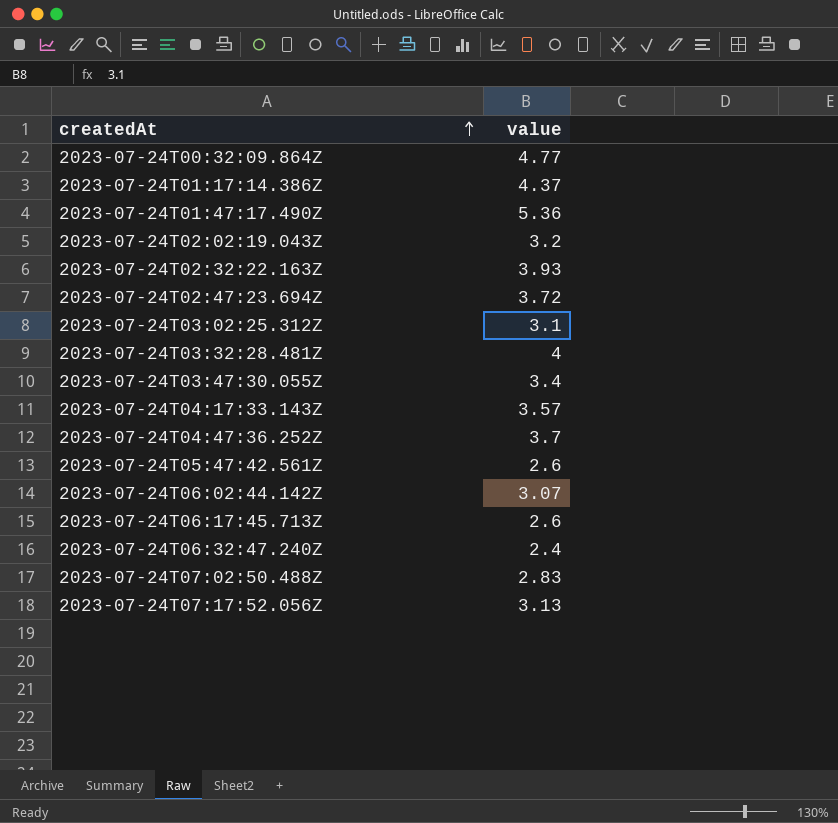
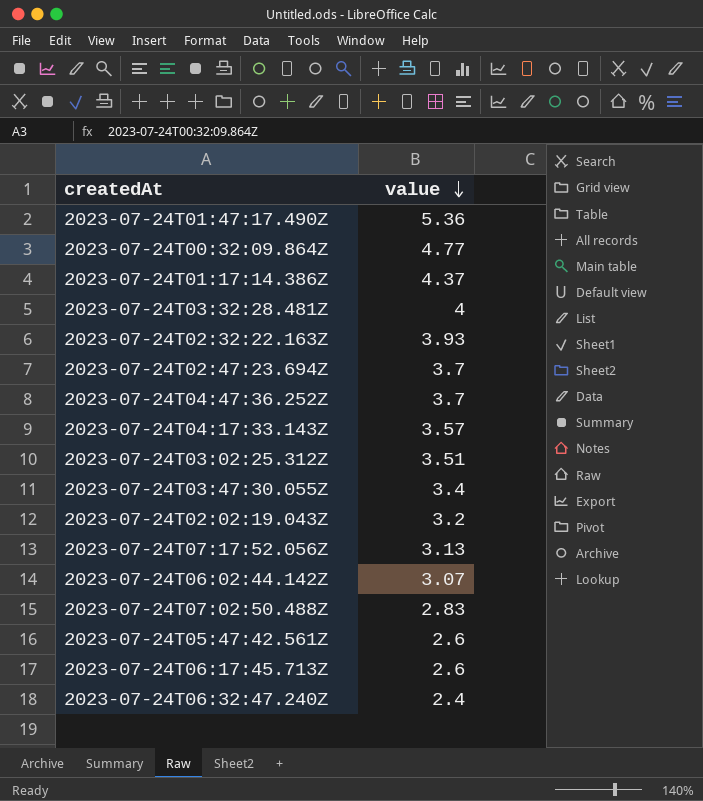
row order: createdAt ascending -> value descending
2023-07-24T02:47:23.694Z | value: 3.72 -> 3.7
2023-07-24T03:02:25.312Z | value: 3.1 -> 3.51

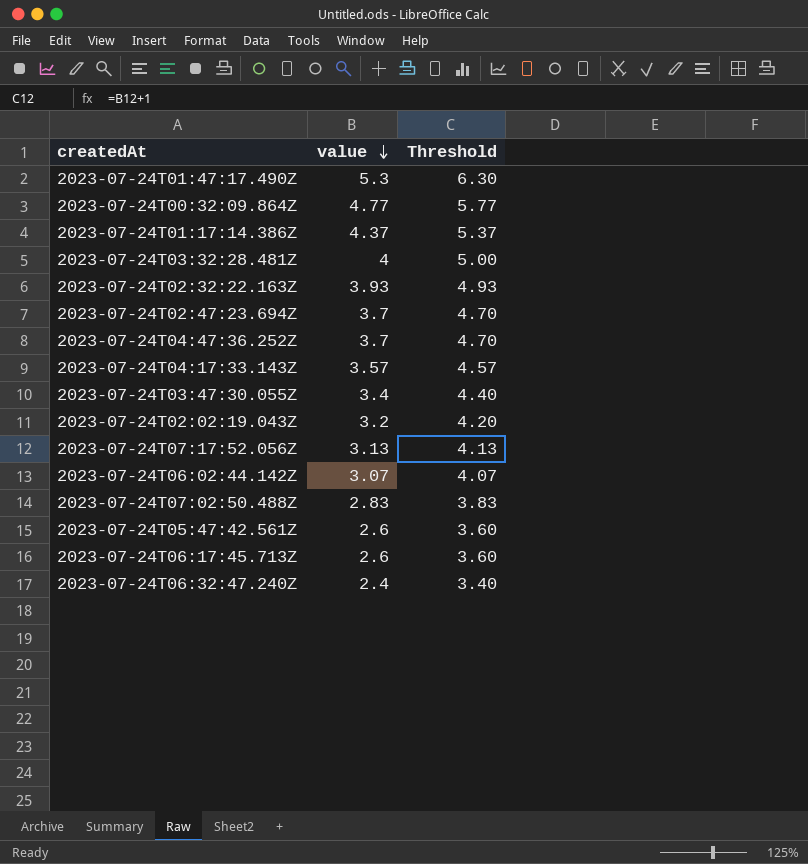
column Threshold | formula: none -> [value] + 1
row 2023-07-24T03:02:25.312Z: 3.51 -> none
2023-07-24T01:47:17.490Z | value: 5.36 -> 5.3

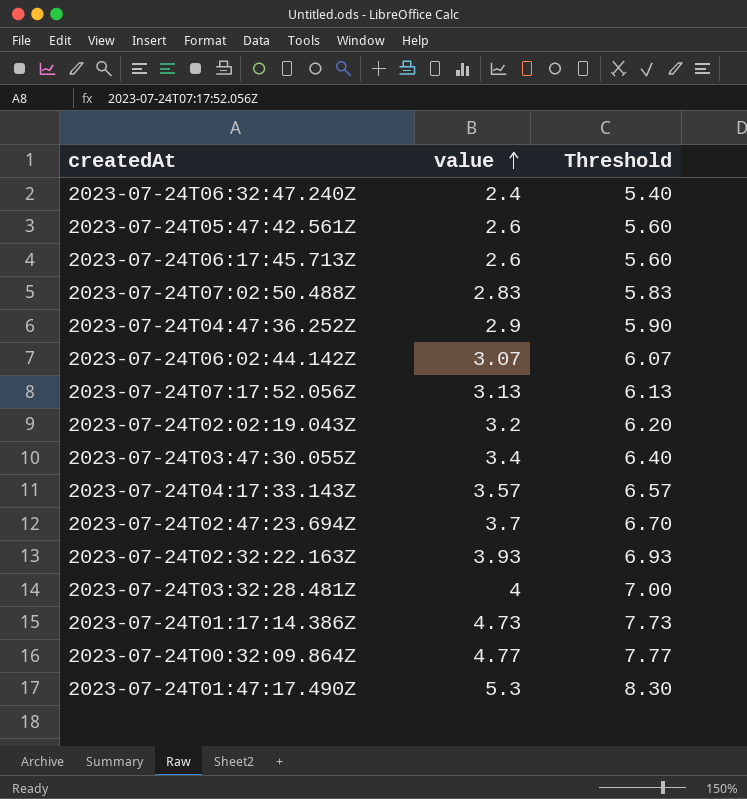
row order: value descending -> value ascending
column Threshold | formula: [value] + 1 -> [value] + 3
2023-07-24T04:47:36.252Z | value: 3.7 -> 2.9
2023-07-24T01:17:14.386Z | value: 4.37 -> 4.73

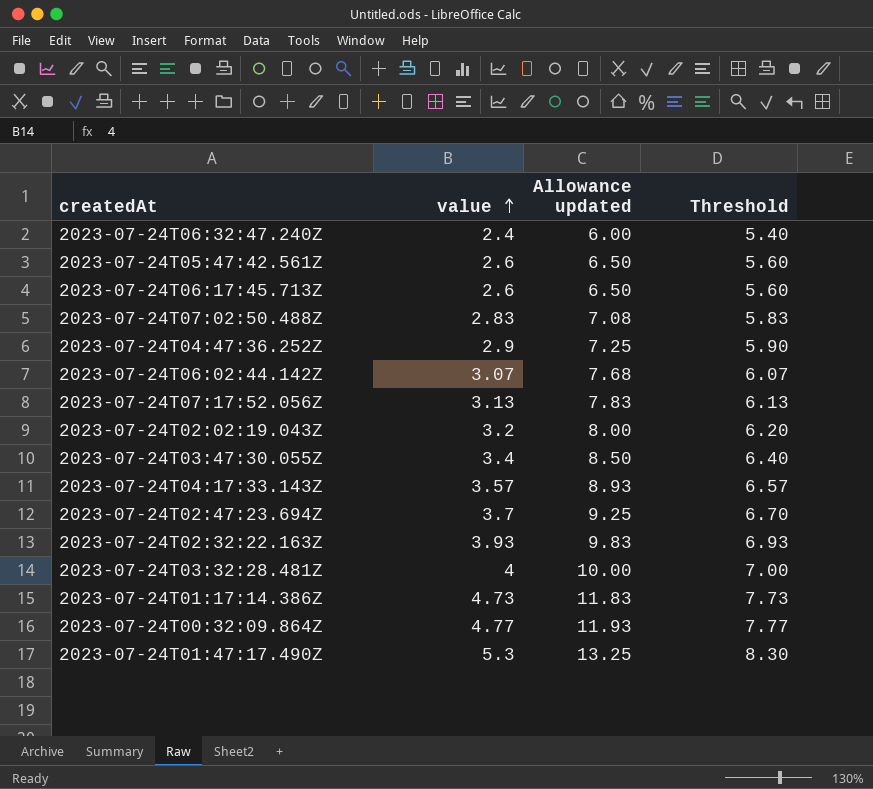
column Allowance updated | formula: none -> [value] * 2.5

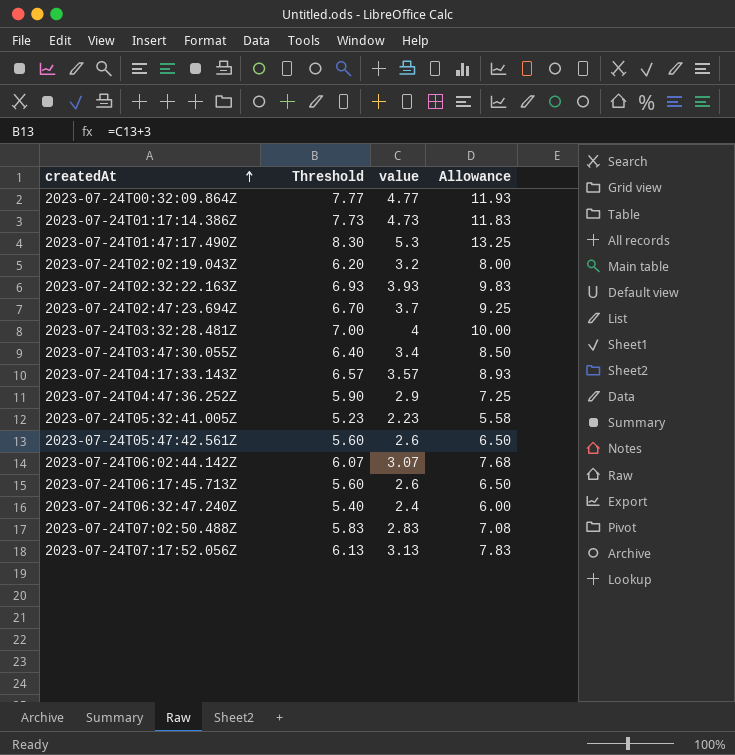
row order: value ascending -> createdAt ascending
column Threshold | position: 4 -> 2
column name: Allowance updated -> Allowance
row 2023-07-24T05:32:41.005Z: none -> 5.23 | 2.23 | 5.58

